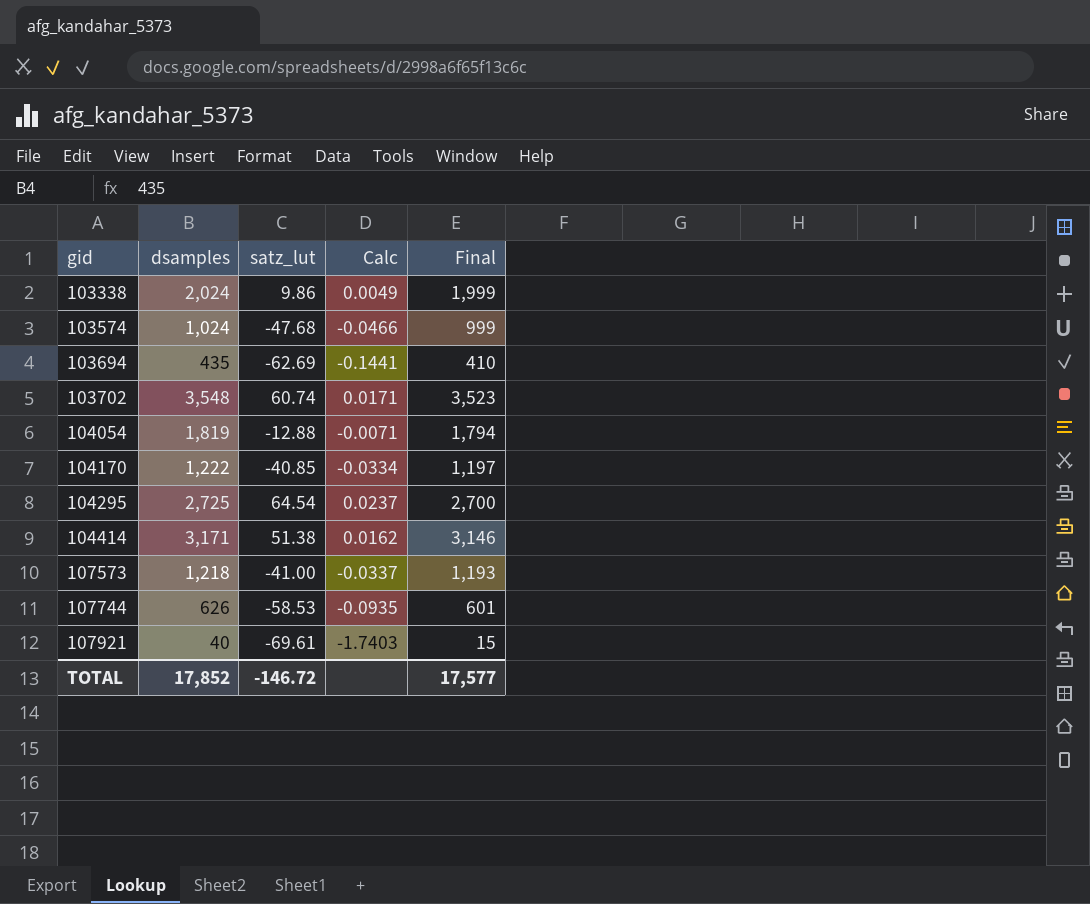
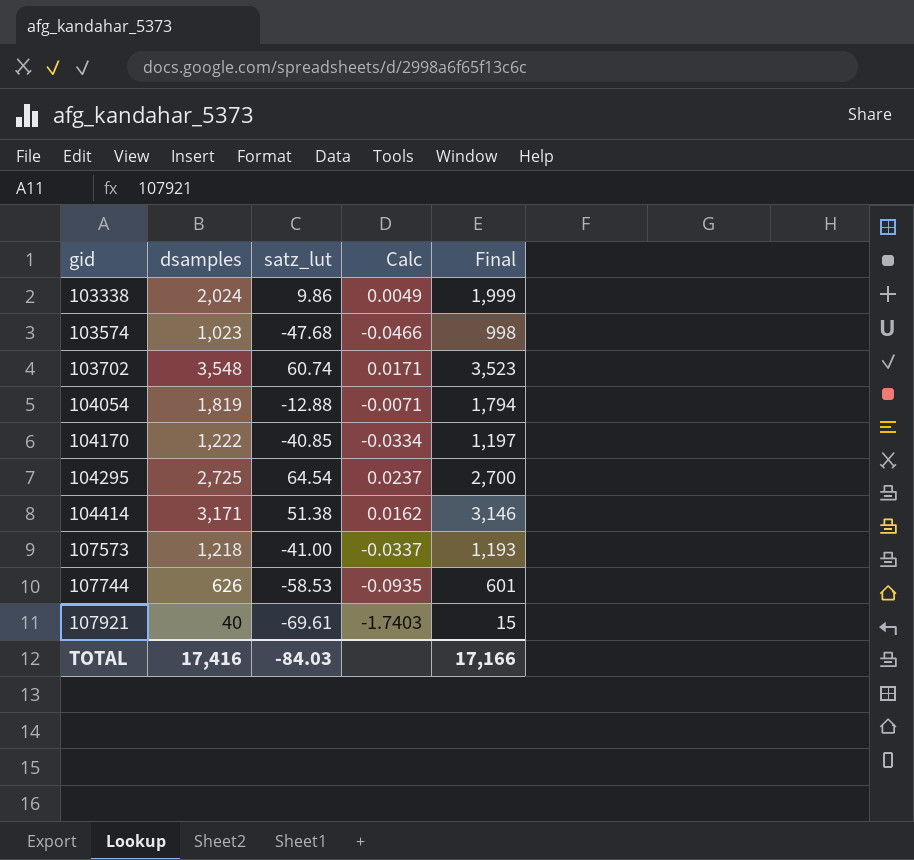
row 103694: 435 | -62.69 | -0.1441 | 410 -> none
103574 | dsamples: 1,024 -> 1,023
103574 | Final: 999 -> 998
TOTAL | dsamples: 17,852 -> 17,416
TOTAL | satz_lut: -146.72 -> -84.03
TOTAL | Final: 17,577 -> 17,166

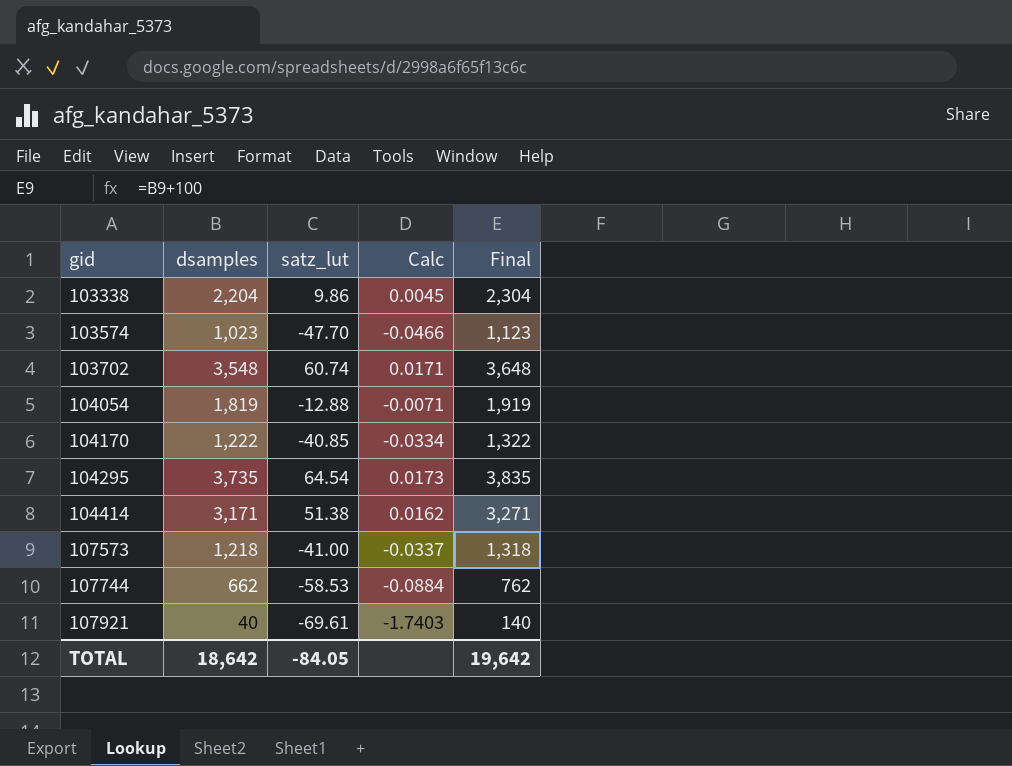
column Final | formula: [dsamples] - 25 -> [dsamples] + 100
103338 | dsamples: 2,024 -> 2,204
103338 | Calc: 0.0049 -> 0.0045
103574 | satz_lut: -47.68 -> -47.70
104295 | dsamples: 2,725 -> 3,735
104295 | Calc: 0.0237 -> 0.0173
107744 | dsamples: 626 -> 662
107744 | Calc: -0.0935 -> -0.0884
TOTAL | dsamples: 17,416 -> 18,642
TOTAL | satz_lut: -84.03 -> -84.05
TOTAL | Final: 17,166 -> 19,642

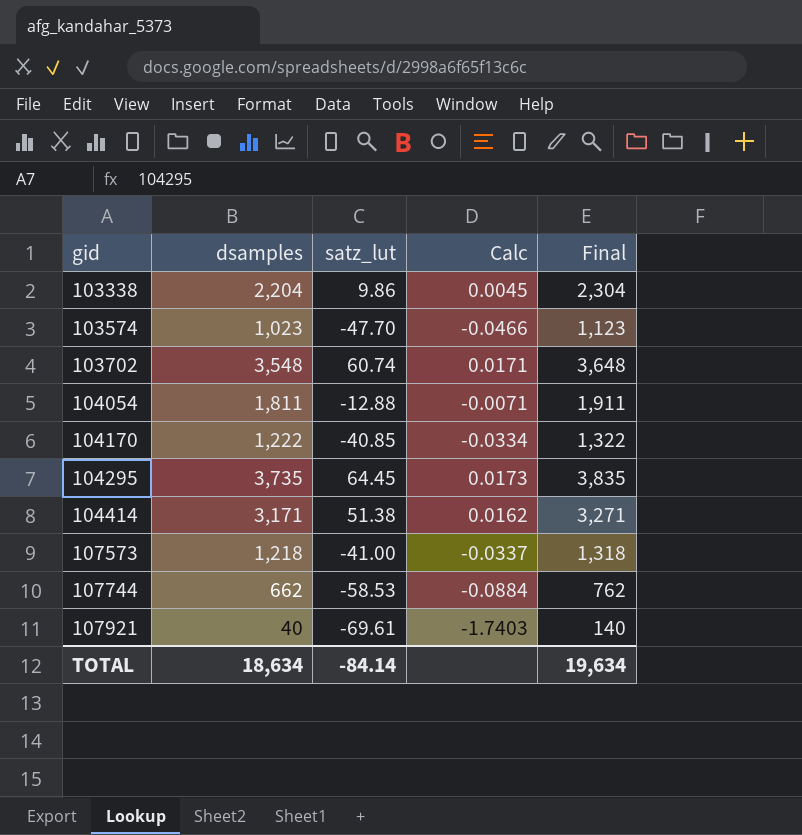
104054 | dsamples: 1,819 -> 1,811
104054 | Final: 1,919 -> 1,911
104295 | satz_lut: 64.54 -> 64.45
TOTAL | dsamples: 18,642 -> 18,634
TOTAL | satz_lut: -84.05 -> -84.14
TOTAL | Final: 19,642 -> 19,634

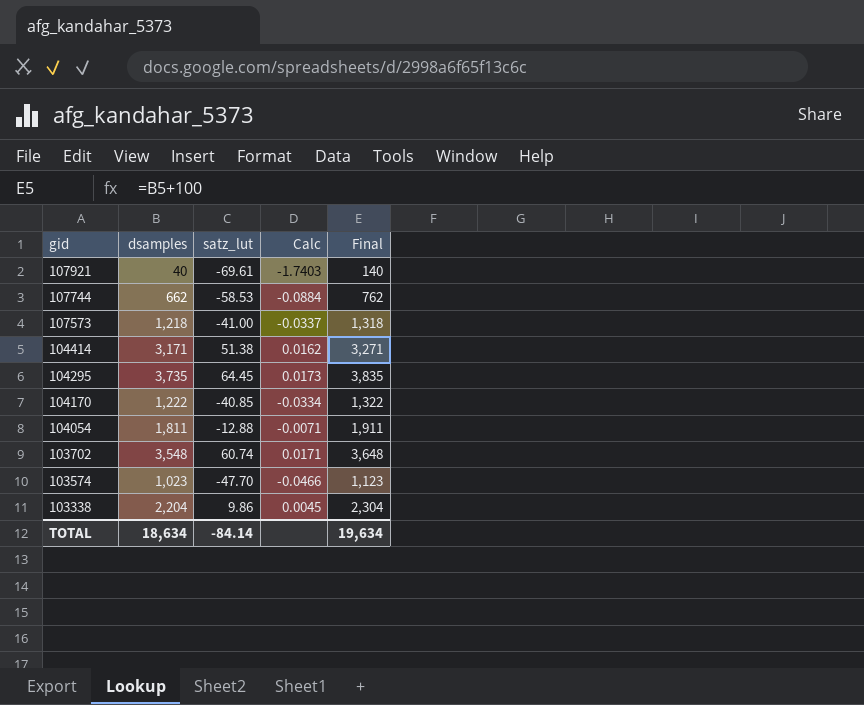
row order: gid ascending -> gid descending

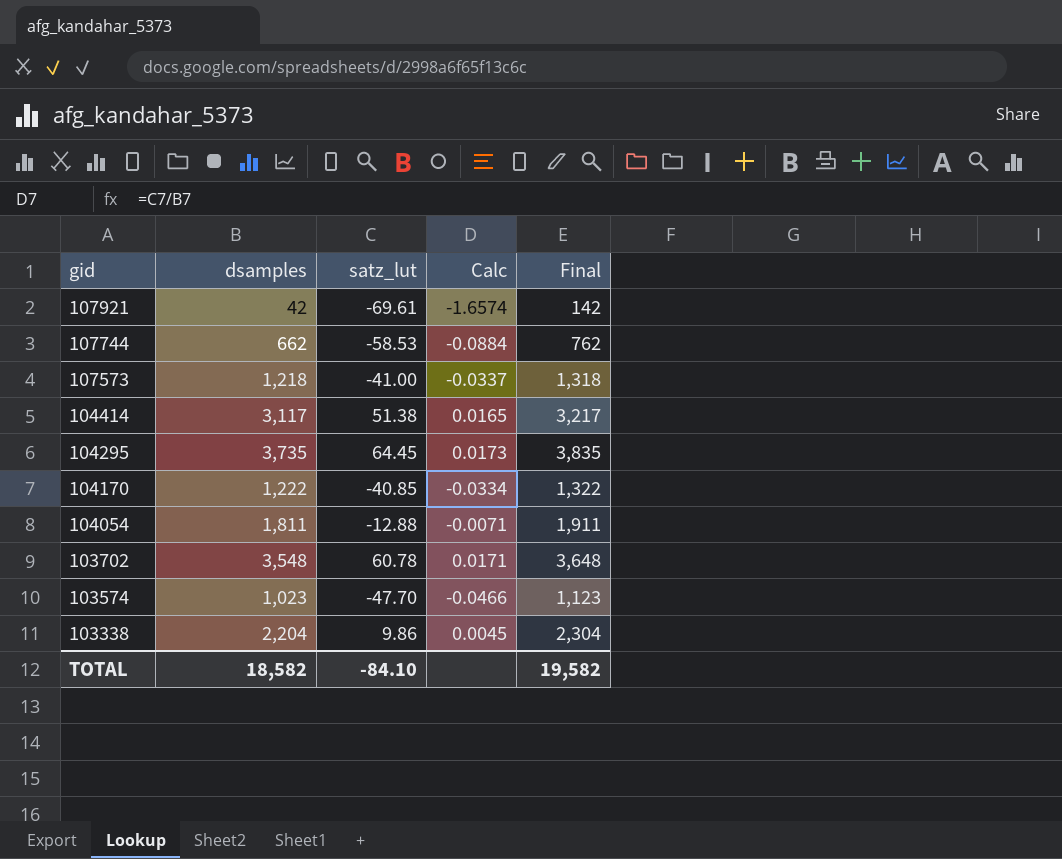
107921 | dsamples: 40 -> 42
107921 | Calc: -1.7403 -> -1.6574
107921 | Final: 140 -> 142
104414 | dsamples: 3,171 -> 3,117
104414 | Calc: 0.0162 -> 0.0165
104414 | Final: 3,271 -> 3,217
103702 | satz_lut: 60.74 -> 60.78
TOTAL | dsamples: 18,634 -> 18,582
TOTAL | satz_lut: -84.14 -> -84.10
TOTAL | Final: 19,634 -> 19,582

